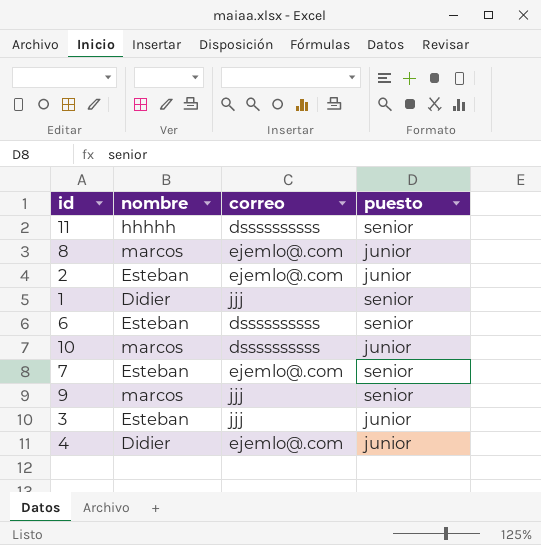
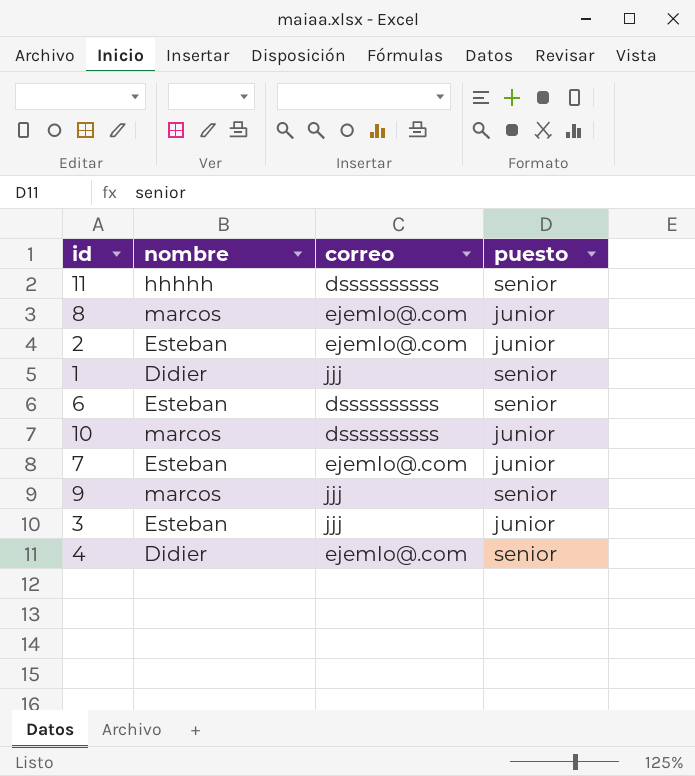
7 | puesto: senior -> junior
4 | puesto: junior -> senior

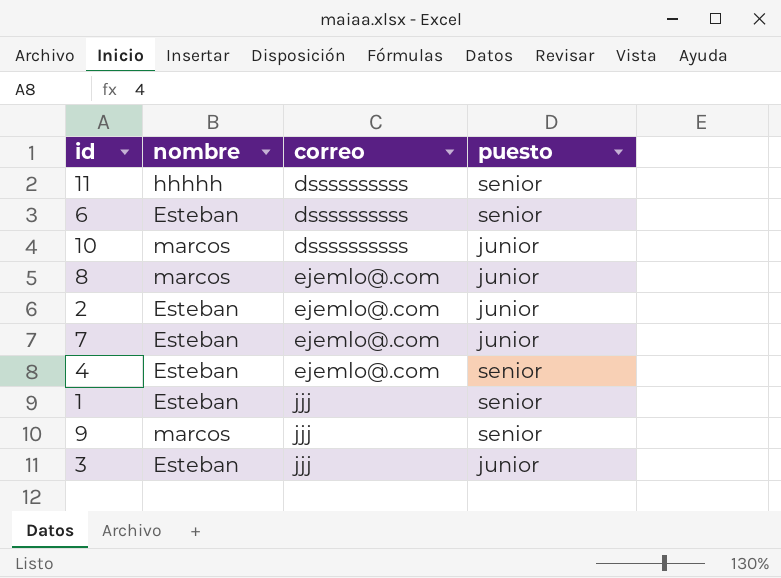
row order: none -> correo ascending
4 | nombre: Didier -> Esteban
1 | nombre: Didier -> Esteban

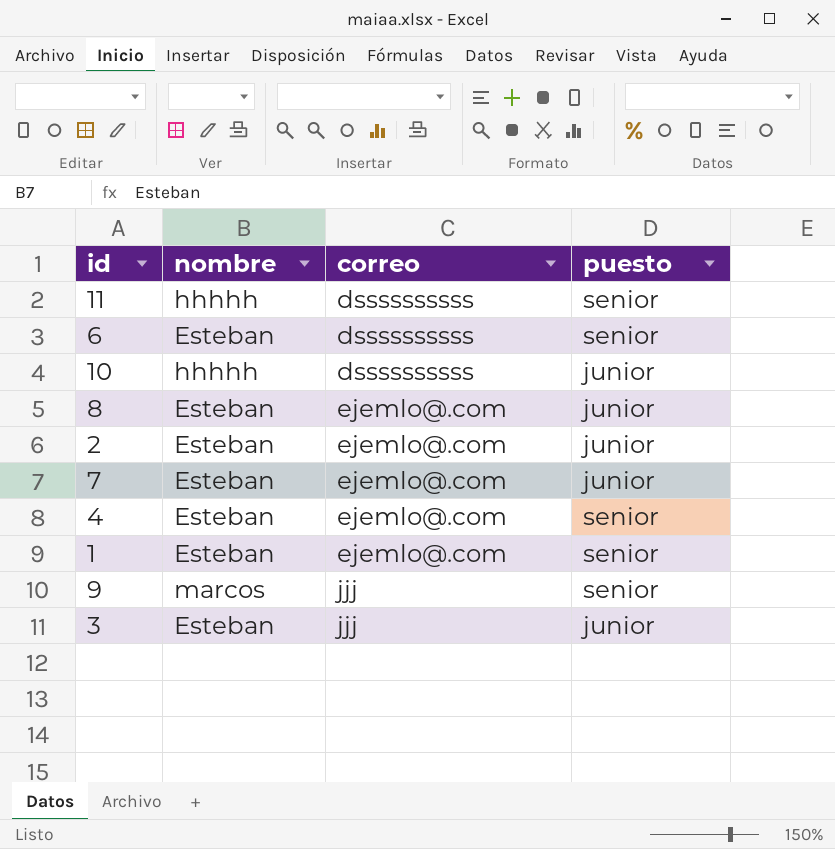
10 | nombre: marcos -> hhhhh
8 | nombre: marcos -> Esteban
1 | correo: jjj -> ejemlo@.com

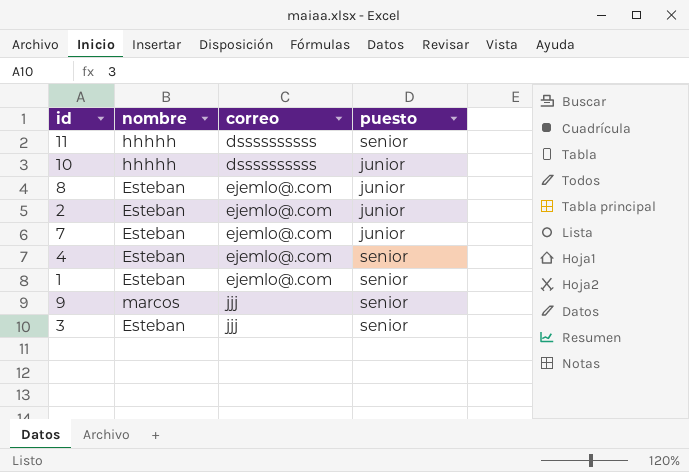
row 6: Esteban | dssssssssss | senior -> none
3 | puesto: junior -> senior

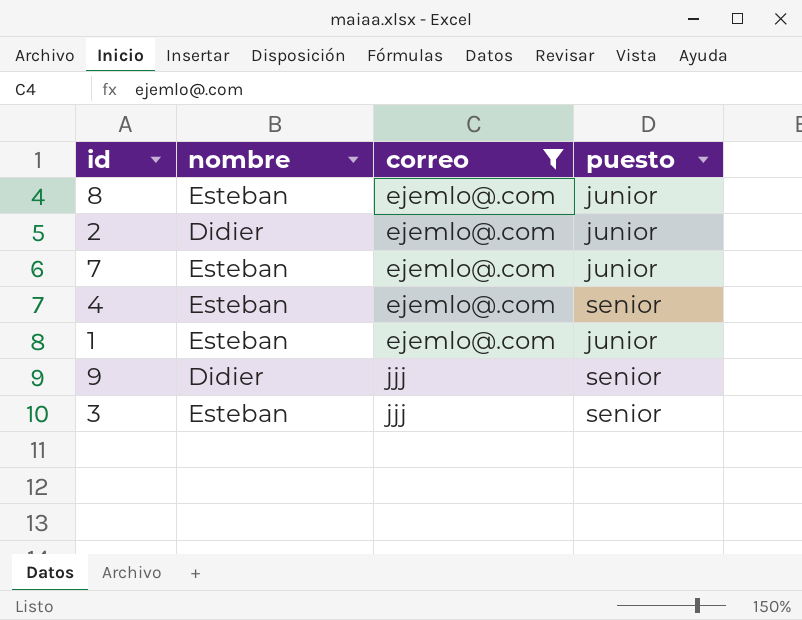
filter: none -> correo != dssssssssss
2 | nombre: Esteban -> Didier
1 | puesto: senior -> junior
9 | nombre: marcos -> Didier

